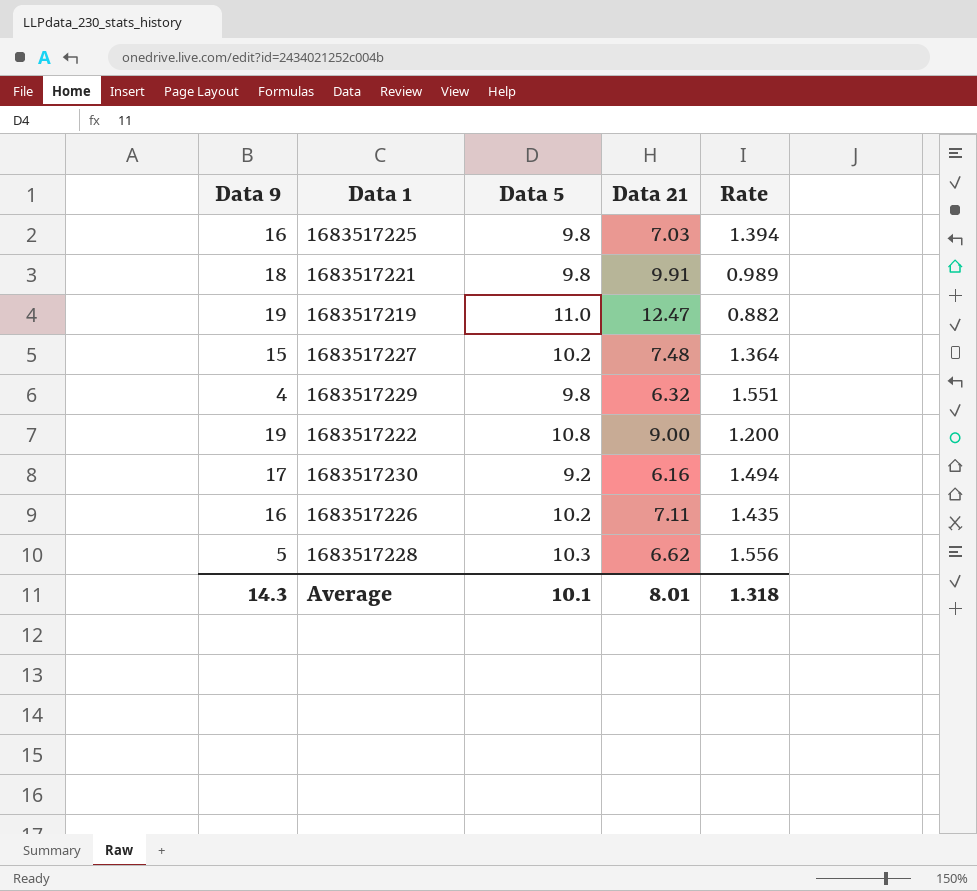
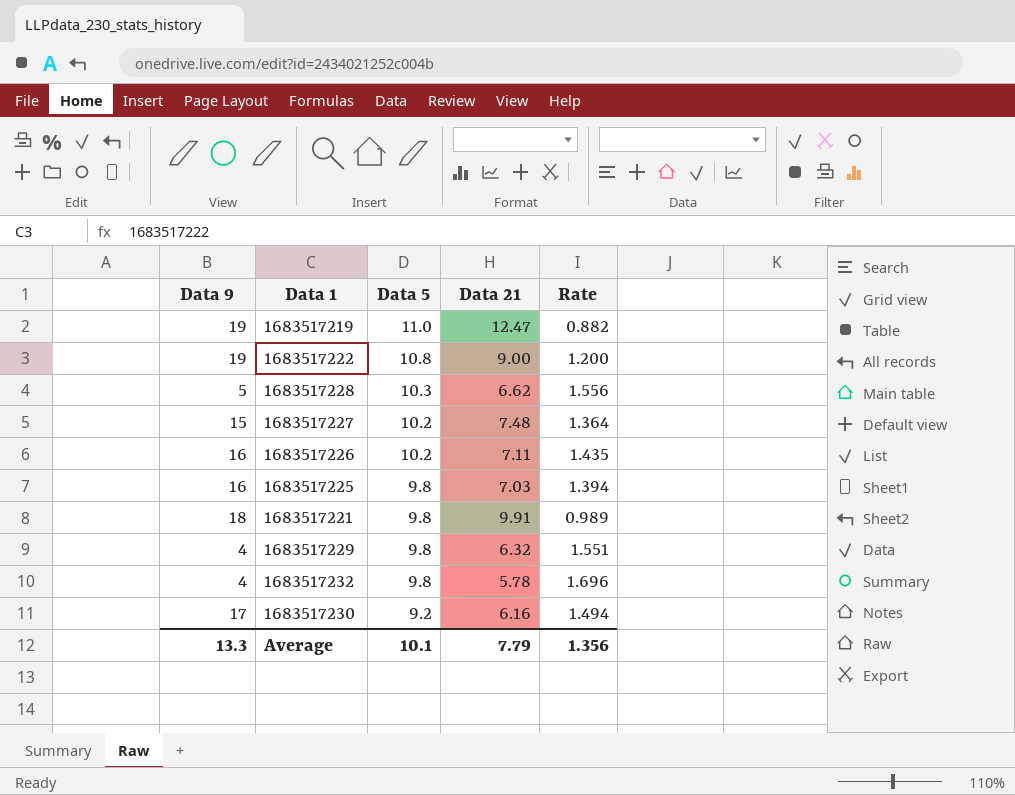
row order: none -> Data 5 descending
row 1683517232: none -> 4 | 9.8 | 5.78 | 1.696
Average | Data 9: 14.3 -> 13.3
Average | Data 21: 8.01 -> 7.79
Average | Rate: 1.318 -> 1.356

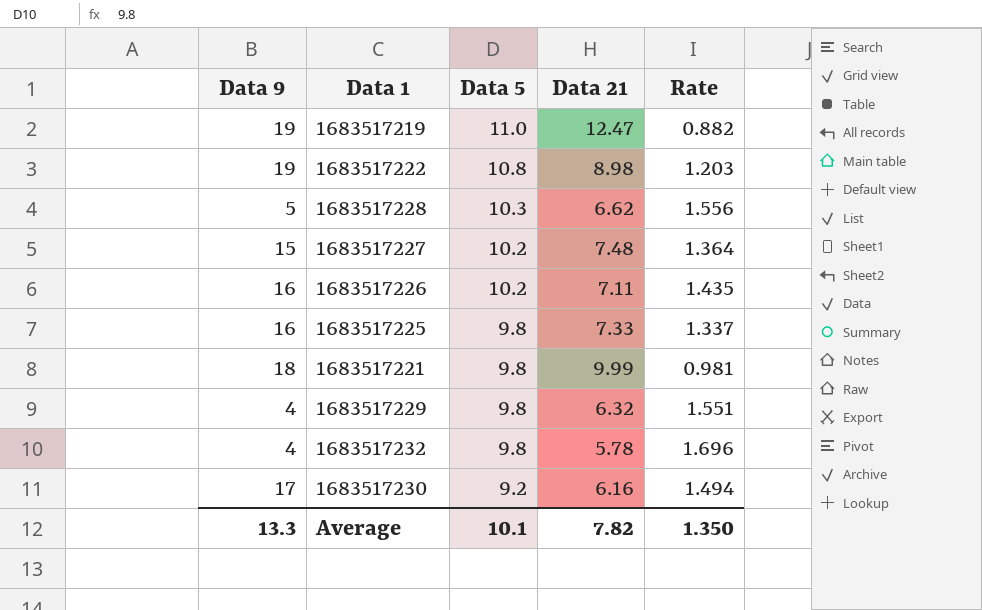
1683517222 | Data 21: 9.00 -> 8.98
1683517222 | Rate: 1.200 -> 1.203
1683517225 | Data 21: 7.03 -> 7.33
1683517225 | Rate: 1.394 -> 1.337
1683517221 | Data 21: 9.91 -> 9.99
1683517221 | Rate: 0.989 -> 0.981
Average | Data 21: 7.79 -> 7.82
Average | Rate: 1.356 -> 1.350

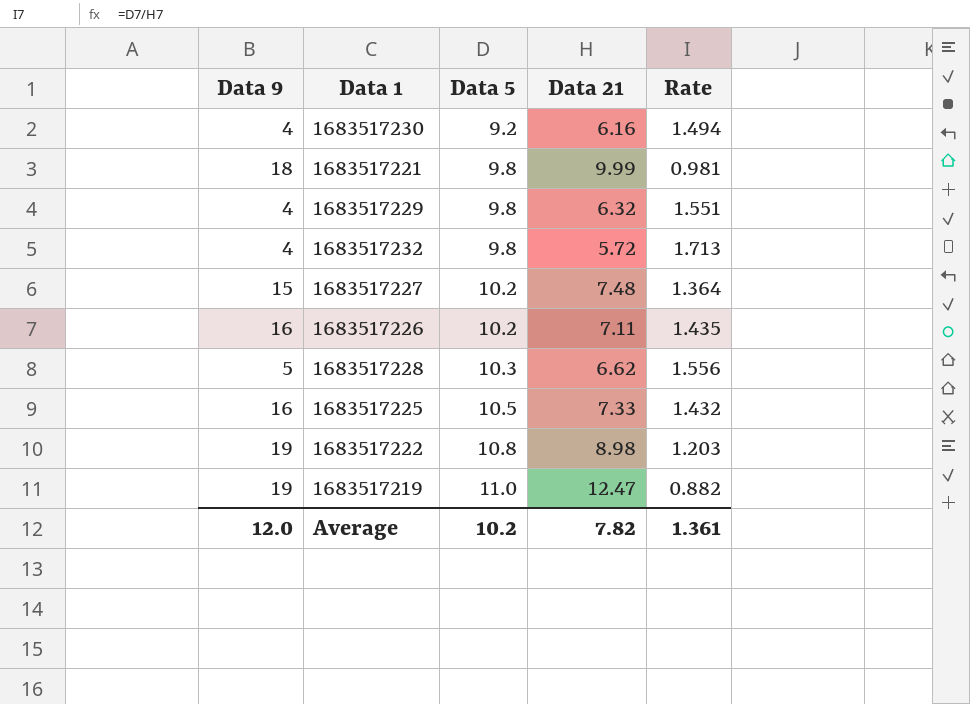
row order: Data 5 descending -> Data 5 ascending
1683517230 | Data 9: 17 -> 4
1683517232 | Data 21: 5.78 -> 5.72
1683517232 | Rate: 1.696 -> 1.713
1683517225 | Data 5: 9.8 -> 10.5
1683517225 | Rate: 1.337 -> 1.432
Average | Data 9: 13.3 -> 12.0
Average | Data 5: 10.1 -> 10.2
Average | Rate: 1.350 -> 1.361

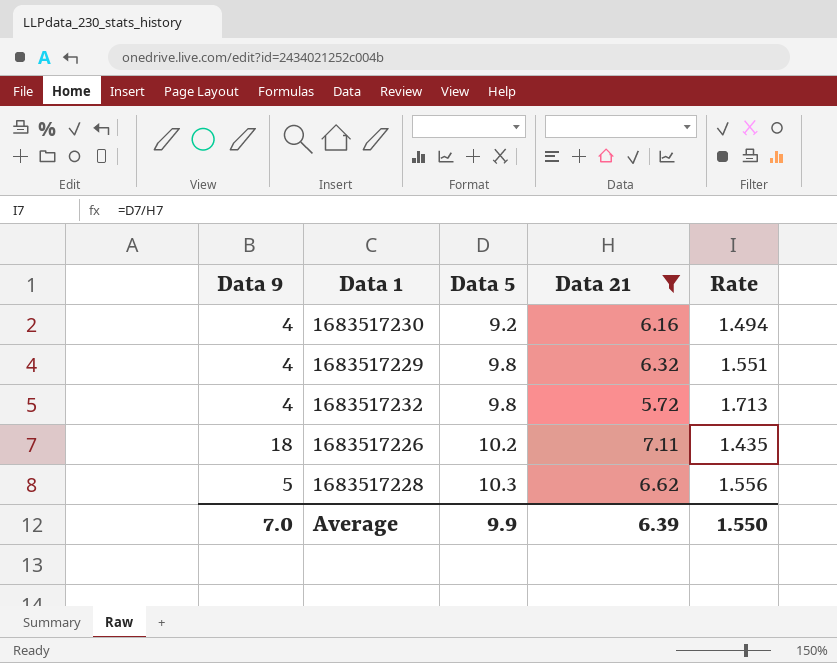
filter: none -> Data 21 <= 7.11
1683517226 | Data 9: 16 -> 18
Average | Data 9: 12.0 -> 7.0
Average | Data 5: 10.2 -> 9.9
Average | Data 21: 7.82 -> 6.39
Average | Rate: 1.361 -> 1.550

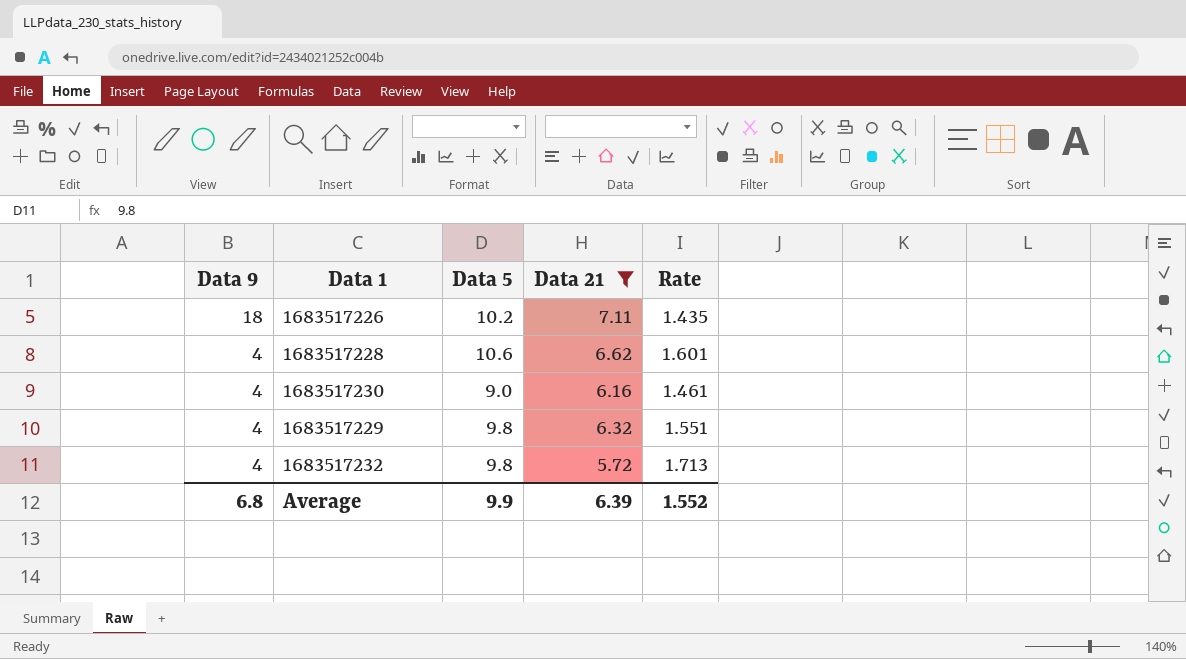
row order: Data 5 ascending -> Data 9 descending
1683517228 | Data 9: 5 -> 4
1683517228 | Data 5: 10.3 -> 10.6
1683517228 | Rate: 1.556 -> 1.601
1683517230 | Data 5: 9.2 -> 9.0
1683517230 | Rate: 1.494 -> 1.461
Average | Data 9: 7.0 -> 6.8
Average | Rate: 1.550 -> 1.552

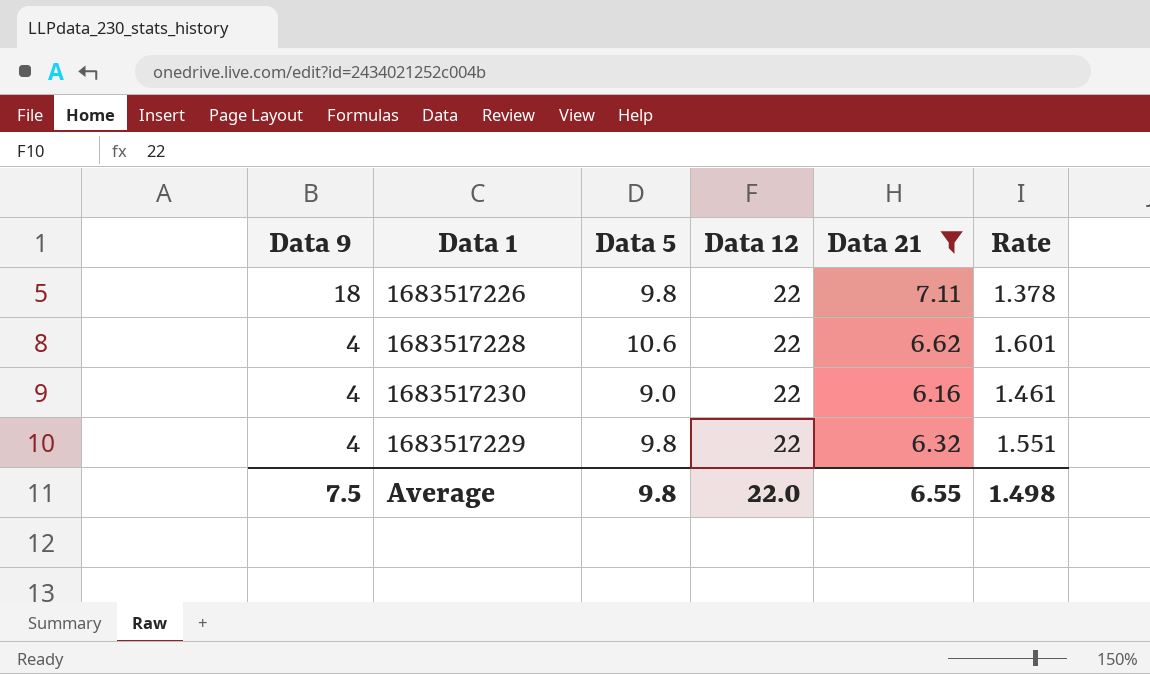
column Data 12 | position: none -> 4
row 1683517232: 4 | 9.8 | 5.72 | 1.713 -> none
1683517226 | Data 5: 10.2 -> 9.8
1683517226 | Rate: 1.435 -> 1.378
Average | Data 9: 6.8 -> 7.5
Average | Data 5: 9.9 -> 9.8
Average | Data 21: 6.39 -> 6.55
Average | Rate: 1.552 -> 1.498

